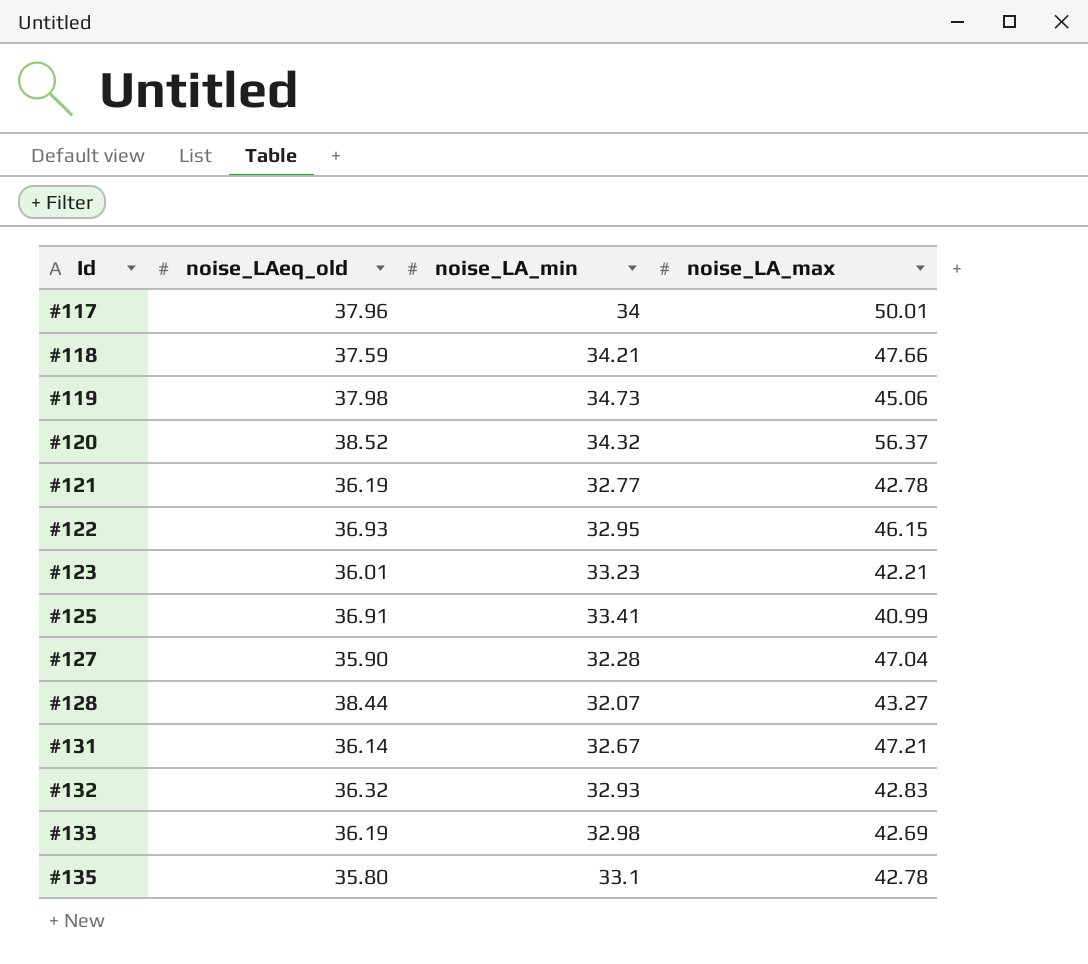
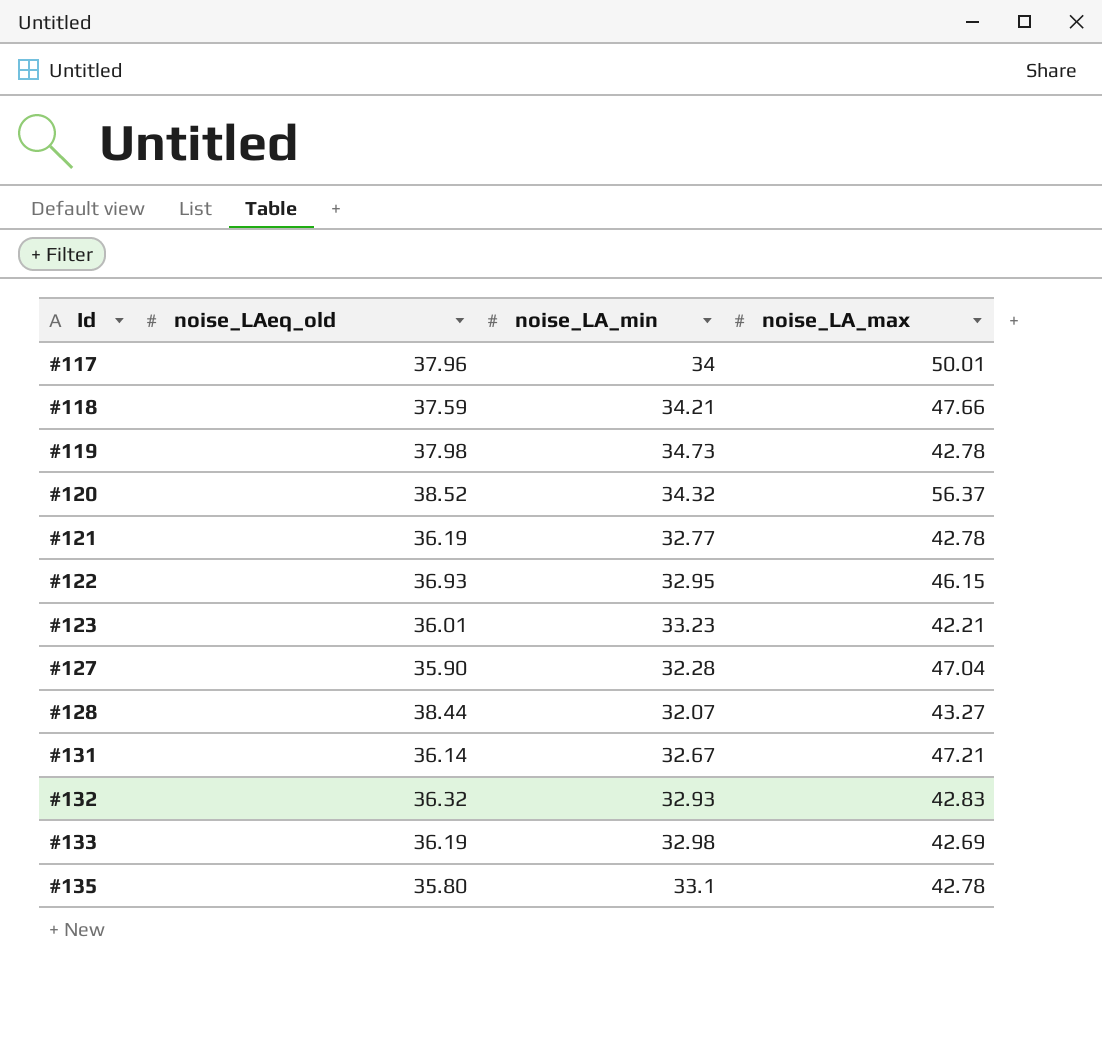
row #125: 36.91 | 33.41 | 40.99 -> none
#119 | noise_LA_max: 45.06 -> 42.78

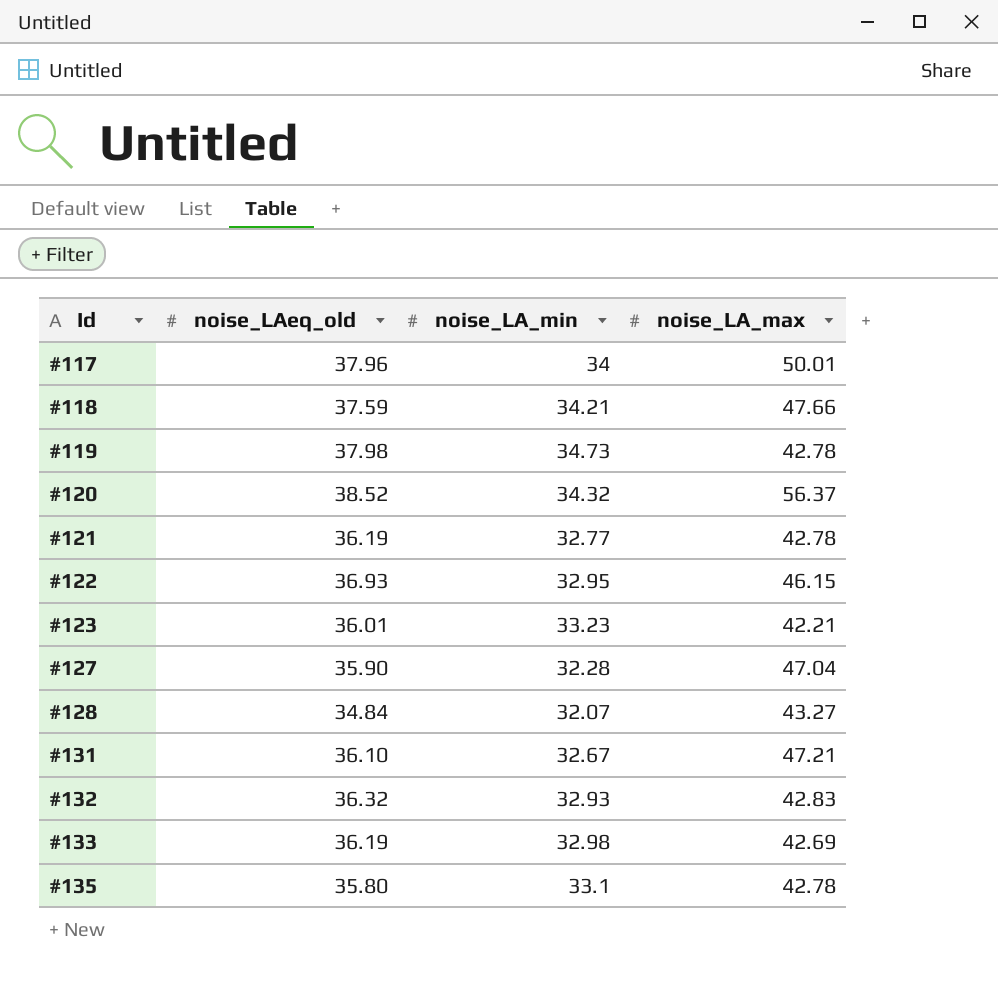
#128 | noise_LAeq_old: 38.44 -> 34.84
#131 | noise_LAeq_old: 36.14 -> 36.10

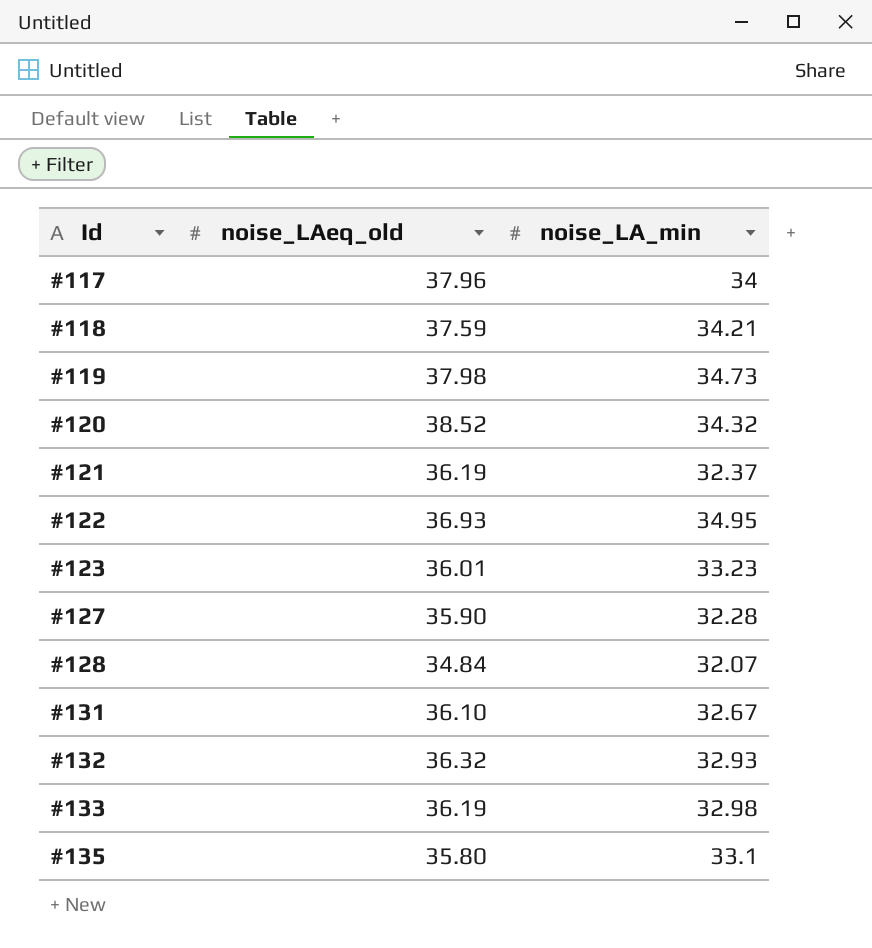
column noise_LA_max | position: 4 -> none
#121 | noise_LA_min: 32.77 -> 32.37
#122 | noise_LA_min: 32.95 -> 34.95

